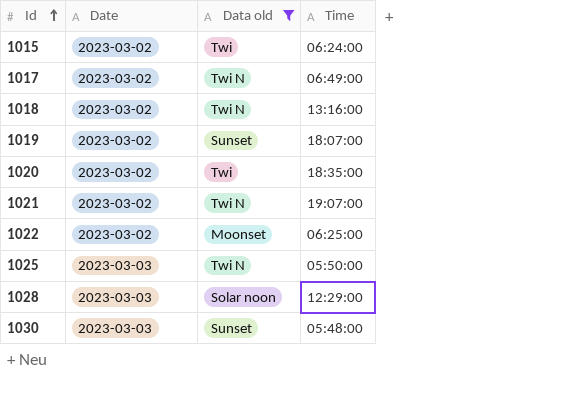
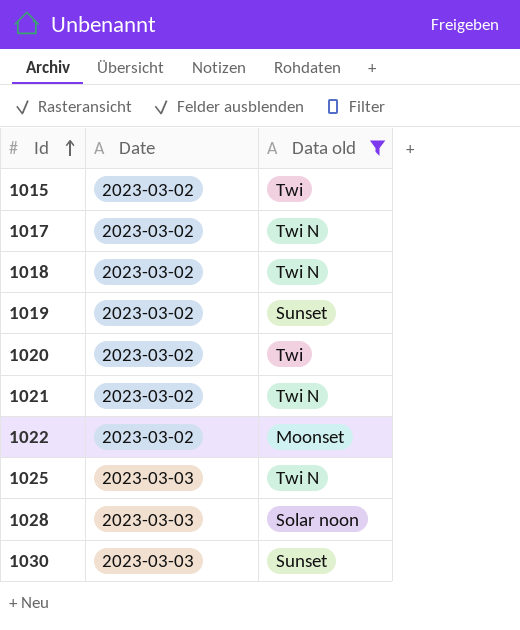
column Time | position: 4 -> none

